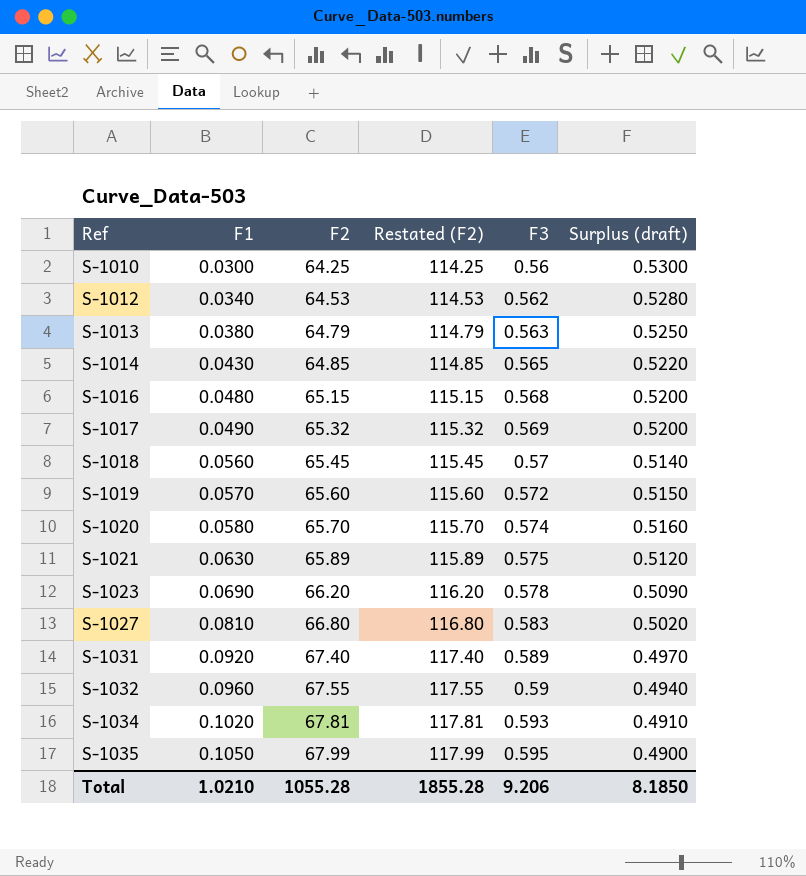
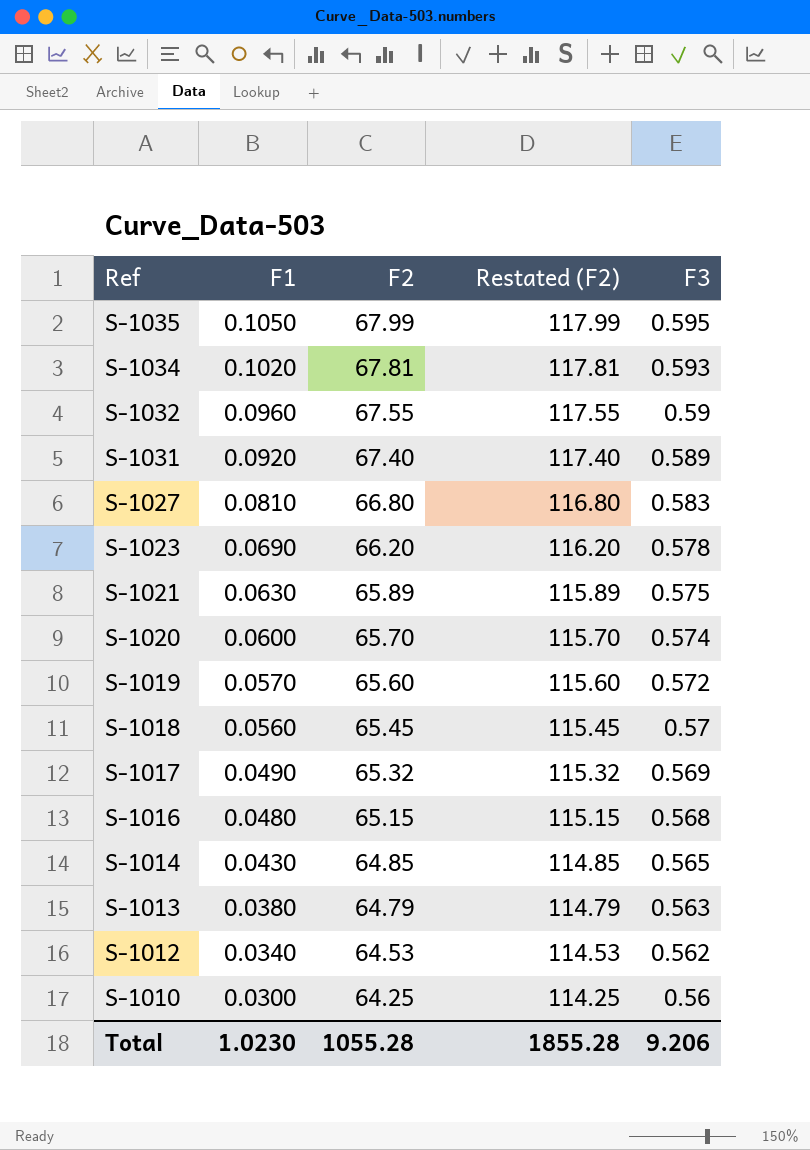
row order: Ref ascending -> Ref descending
column Surplus (draft) | formula: [F3] - [F1] -> none
S-1020 | F1: 0.0580 -> 0.0600
Total | F1: 1.0210 -> 1.0230

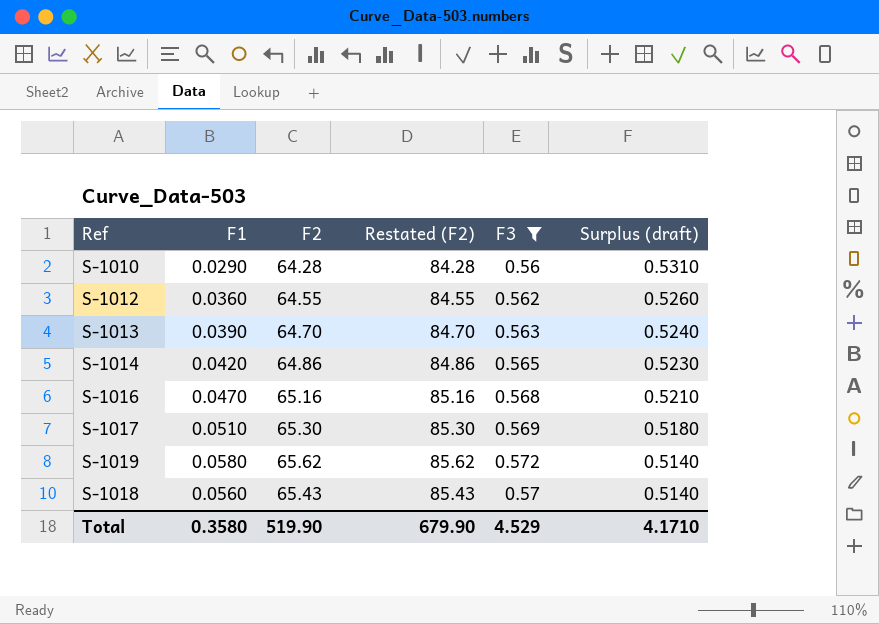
filter: none -> F3 <= 0.572
row order: Ref descending -> Surplus (draft) descending
column Restated (F2) | formula: [F2] + 50 -> [F2] + 20
column Surplus (draft) | formula: none -> [F3] - [F1]
S-1010 | F1: 0.0300 -> 0.0290
S-1010 | F2: 64.25 -> 64.28
S-1012 | F1: 0.0340 -> 0.0360
S-1012 | F2: 64.53 -> 64.55
S-1013 | F1: 0.0380 -> 0.0390
S-1013 | F2: 64.79 -> 64.70
S-1014 | F1: 0.0430 -> 0.0420
S-1014 | F2: 64.85 -> 64.86
S-1016 | F1: 0.0480 -> 0.0470
S-1016 | F2: 65.15 -> 65.16
S-1017 | F1: 0.0490 -> 0.0510
S-1017 | F2: 65.32 -> 65.30
S-1019 | F1: 0.0570 -> 0.0580
S-1019 | F2: 65.60 -> 65.62
S-1018 | F2: 65.45 -> 65.43
Total | F1: 1.0230 -> 0.3580
Total | F2: 1055.28 -> 519.90
Total | Restated (F2): 1855.28 -> 679.90
Total | F3: 9.206 -> 4.529

